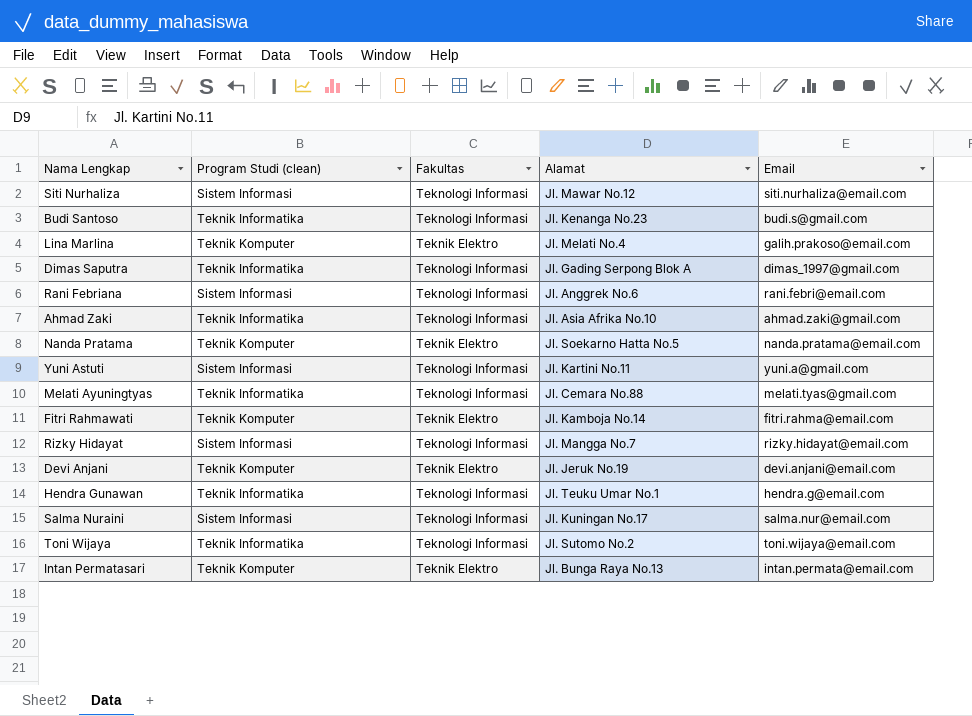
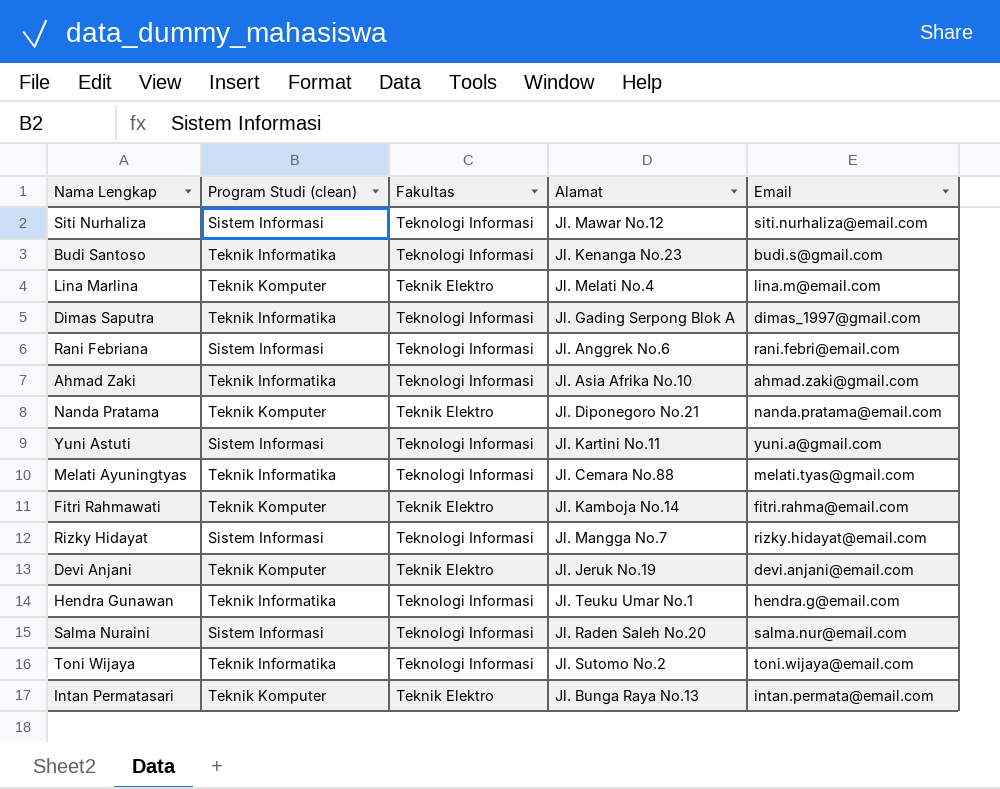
Lina Marlina | Email: galih.prakoso@email.com -> lina.m@email.com
Nanda Pratama | Alamat: Jl. Soekarno Hatta No.5 -> Jl. Diponegoro No.21
Salma Nuraini | Alamat: Jl. Kuningan No.17 -> Jl. Raden Saleh No.20

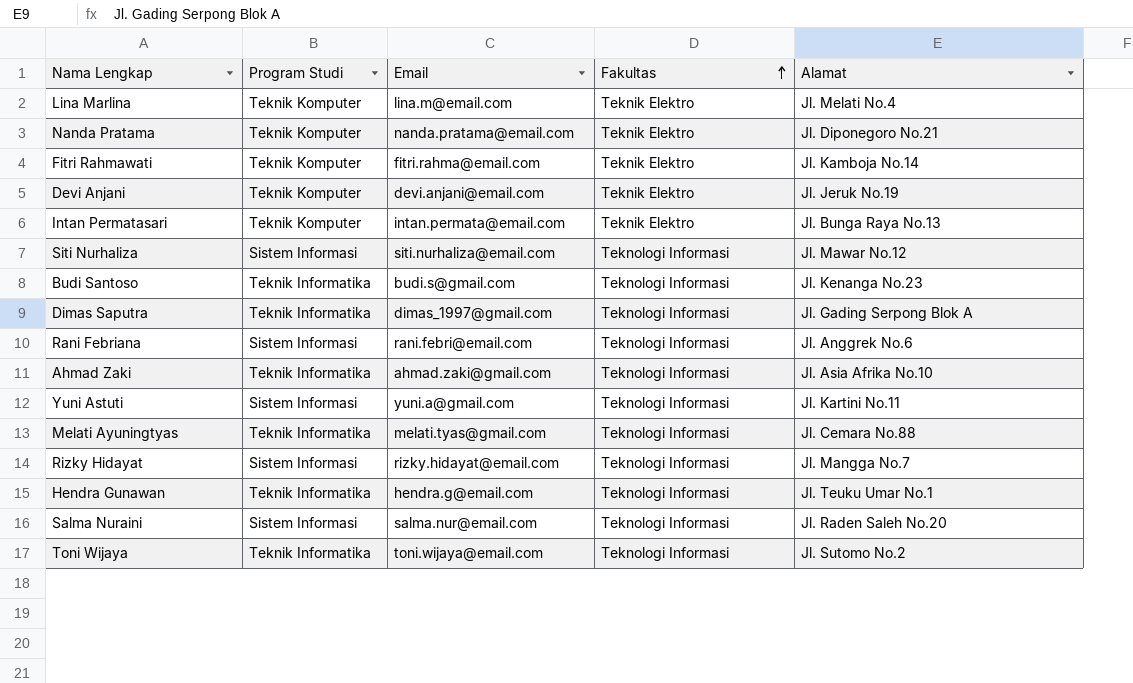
row order: none -> Fakultas ascending
column name: Program Studi (clean) -> Program Studi
column Email | position: 5 -> 3

